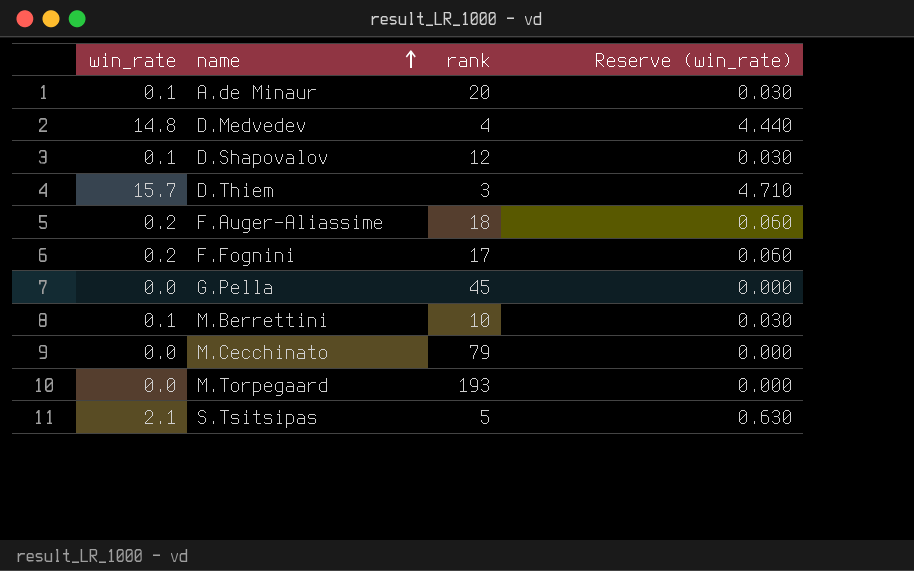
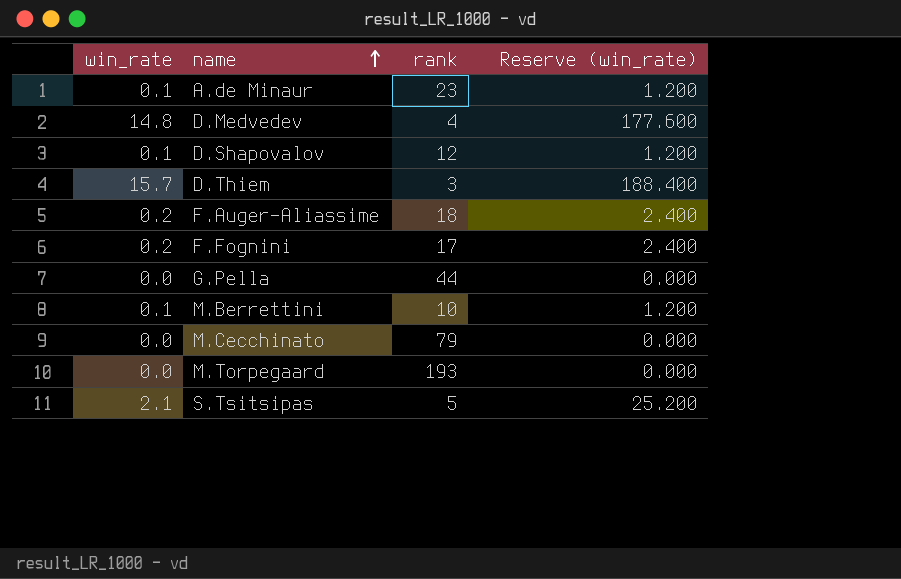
column Reserve (win_rate) | formula: [win_rate] * 0.3 -> [win_rate] * 12
A.de Minaur | rank: 20 -> 23
G.Pella | rank: 45 -> 44

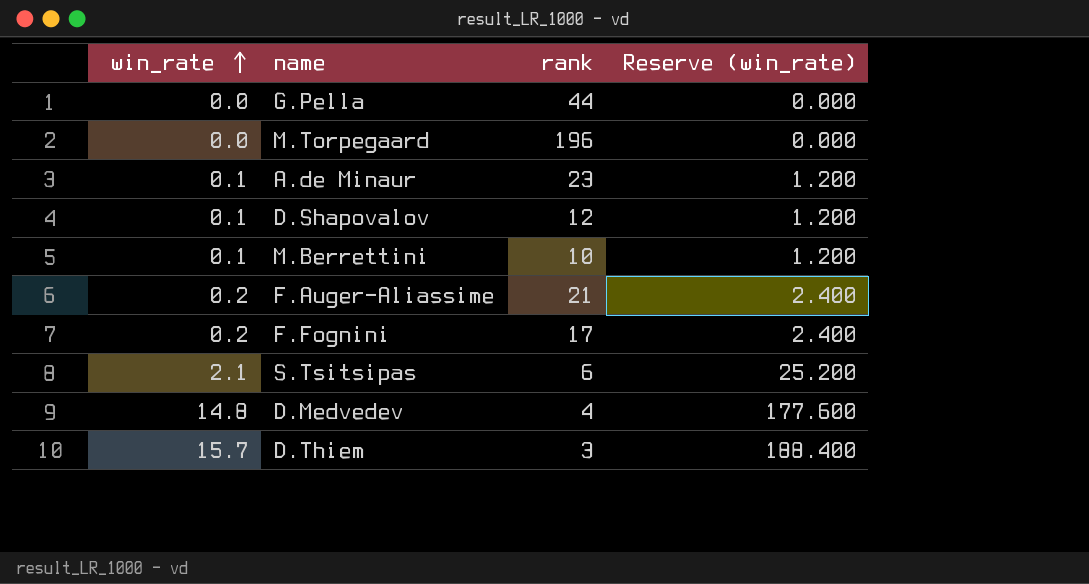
row order: name ascending -> win_rate ascending
row M.Cecchinato: 0.0 | 79 | 0.000 -> none
M.Torpegaard | rank: 193 -> 196
F.Auger-Aliassime | rank: 18 -> 21
S.Tsitsipas | rank: 5 -> 6

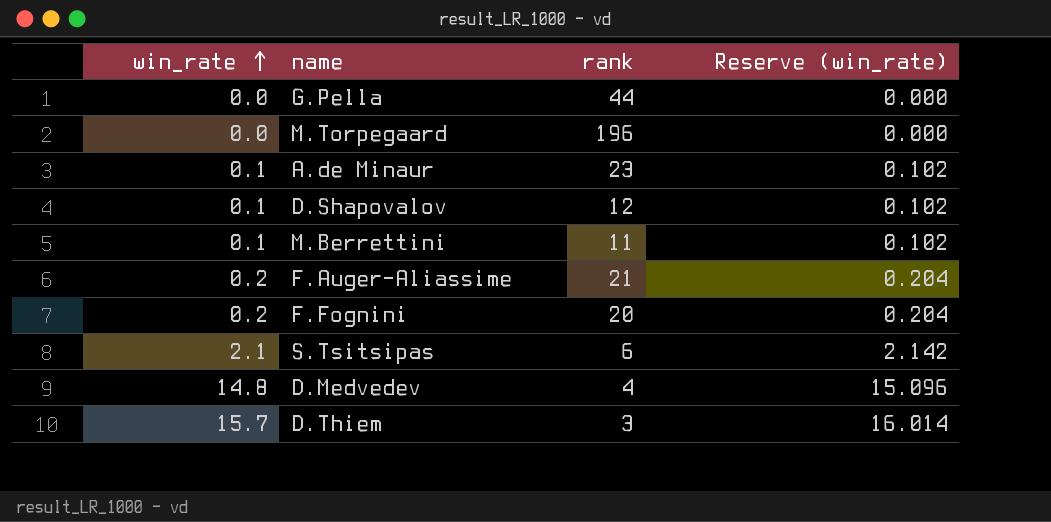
column Reserve (win_rate) | formula: [win_rate] * 12 -> [win_rate] * 1.02
M.Berrettini | rank: 10 -> 11
F.Fognini | rank: 17 -> 20

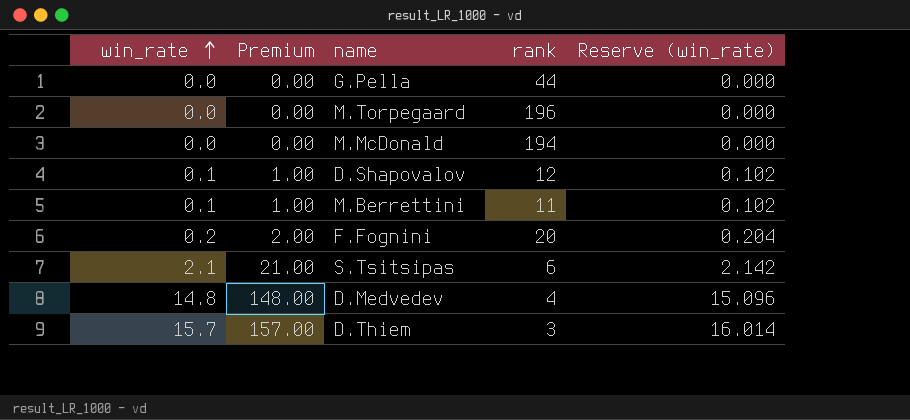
column Premium | formula: none -> [win_rate] * 10
row A.de Minaur: 0.1 | 23 | 0.102 -> none
row F.Auger-Aliassime: 0.2 | 21 | 0.204 -> none
row M.McDonald: none -> 0.0 | 0.00 | 194 | 0.000

